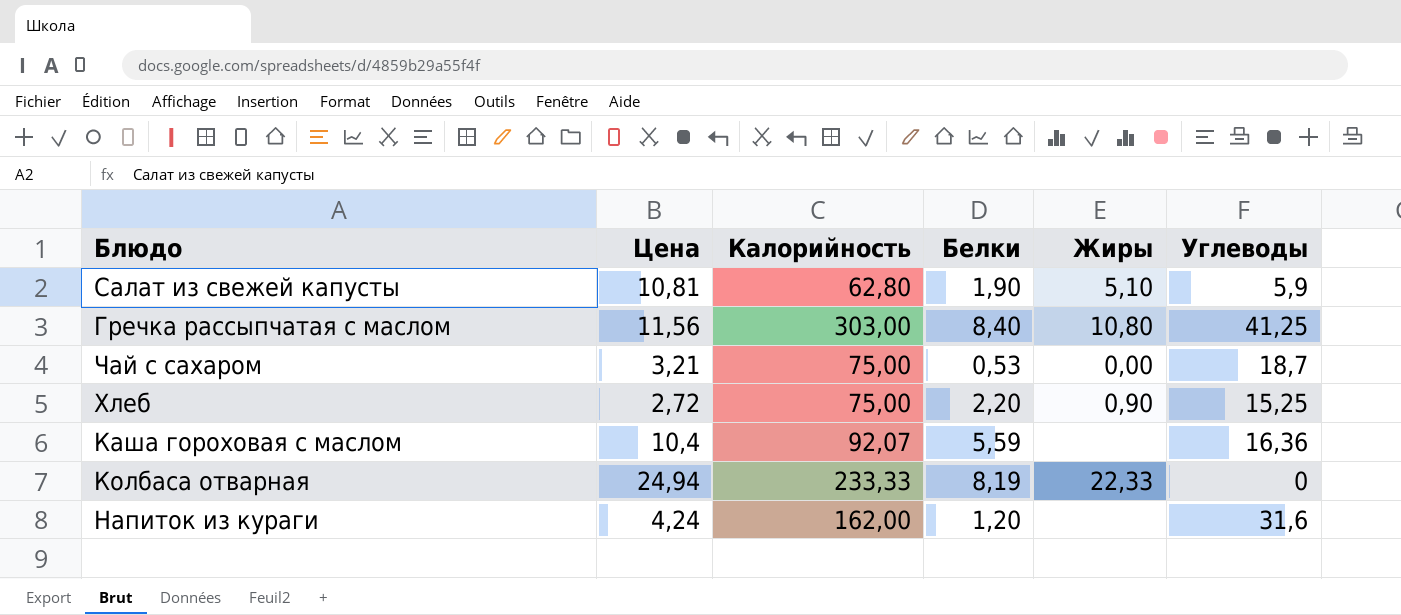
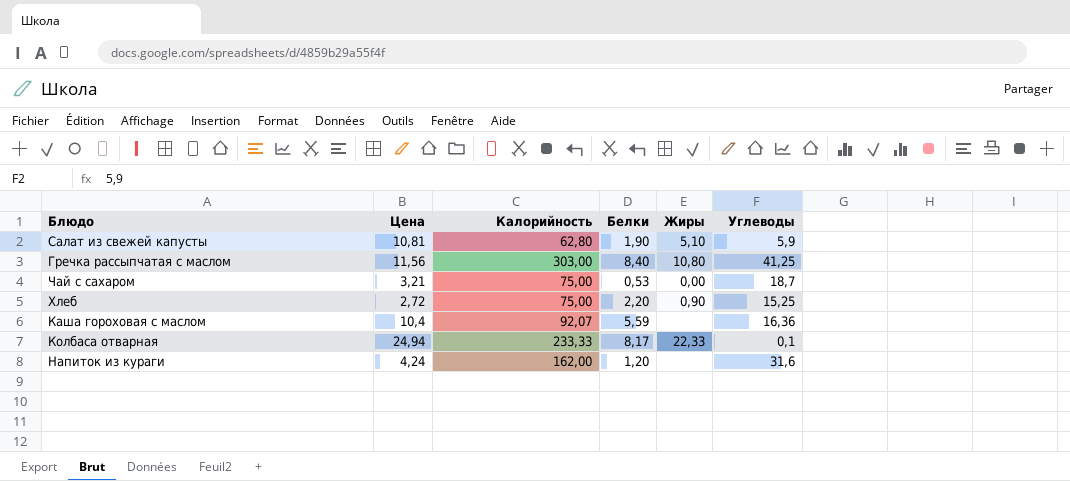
Колбаса отварная | Белки: 8,19 -> 8,17
Колбаса отварная | Углеводы: 0 -> 0,1

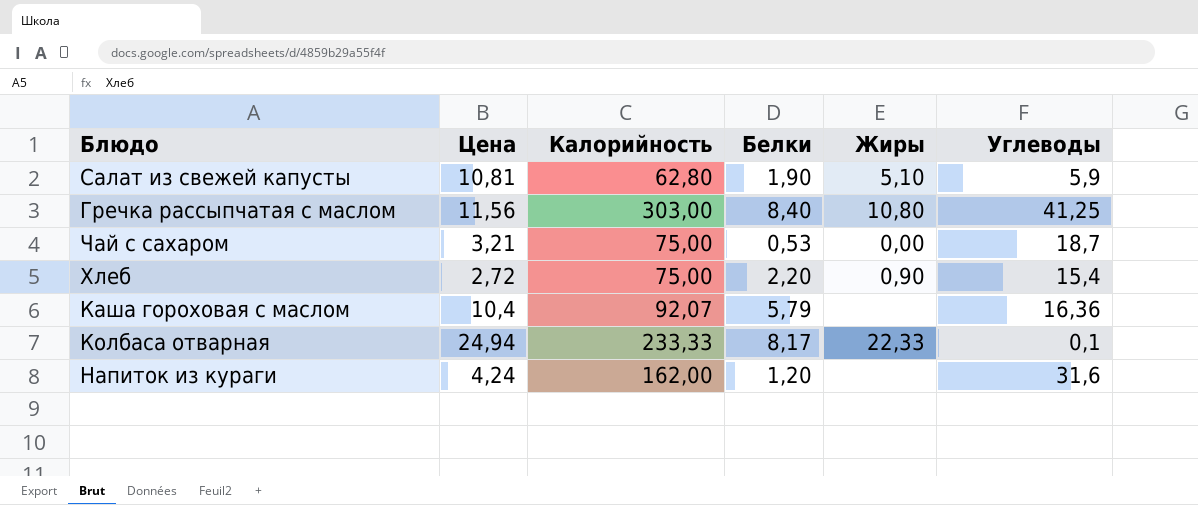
Хлеб | Углеводы: 15,25 -> 15,4
Каша гороховая с маслом | Белки: 5,59 -> 5,79

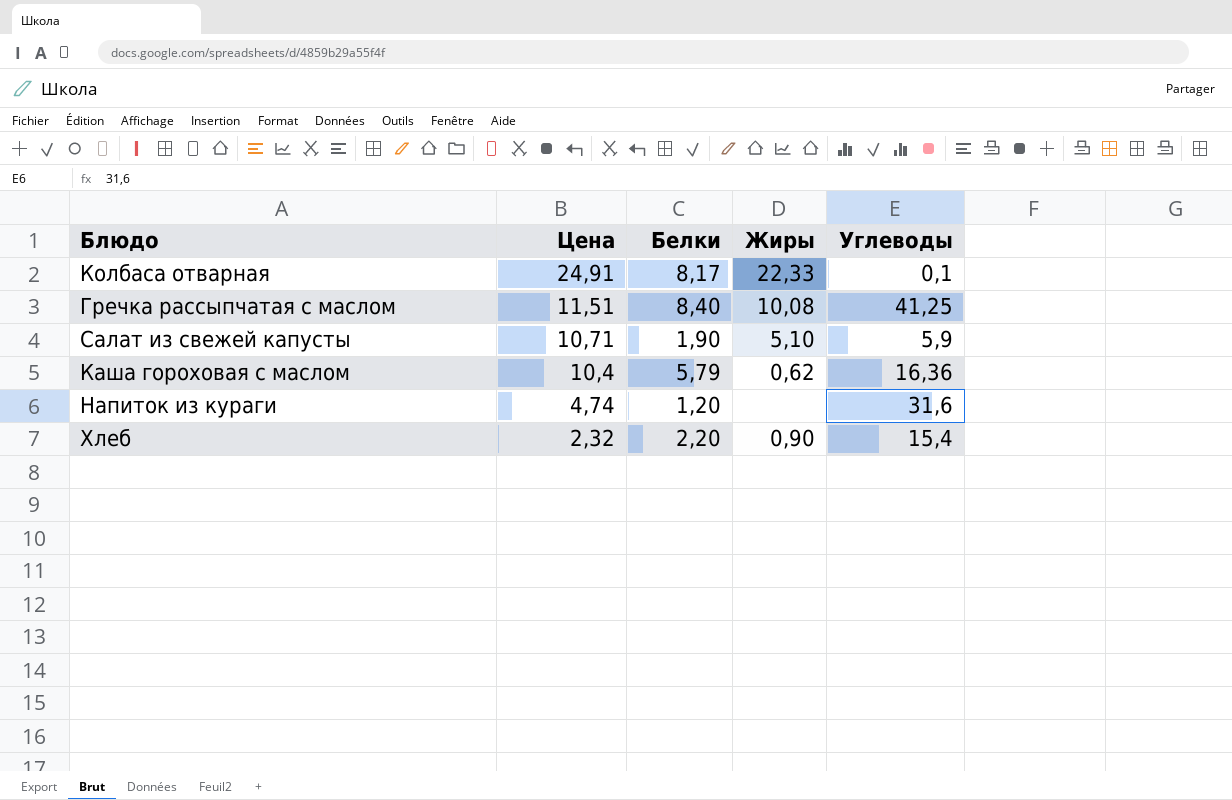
row order: none -> Цена descending
column Калорийность | position: 3 -> none
row Чай с сахаром: 3,21 | 75,00 | 0,53 | 0,00 | 18,7 -> none
Колбаса отварная | Цена: 24,94 -> 24,91
Гречка рассыпчатая с маслом | Цена: 11,56 -> 11,51
Гречка рассыпчатая с маслом | Жиры: 10,80 -> 10,08
Салат из свежей капусты | Цена: 10,81 -> 10,71
Каша гороховая с маслом | Жиры: none -> 0,62
Напиток из кураги | Цена: 4,24 -> 4,74
Хлеб | Цена: 2,72 -> 2,32

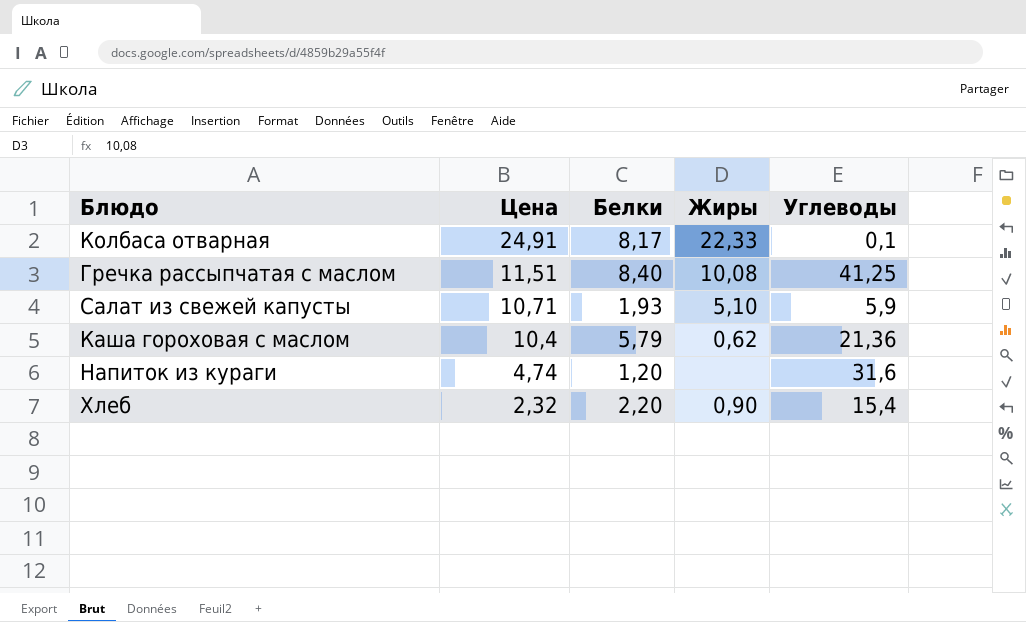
Салат из свежей капусты | Белки: 1,90 -> 1,93
Каша гороховая с маслом | Углеводы: 16,36 -> 21,36

